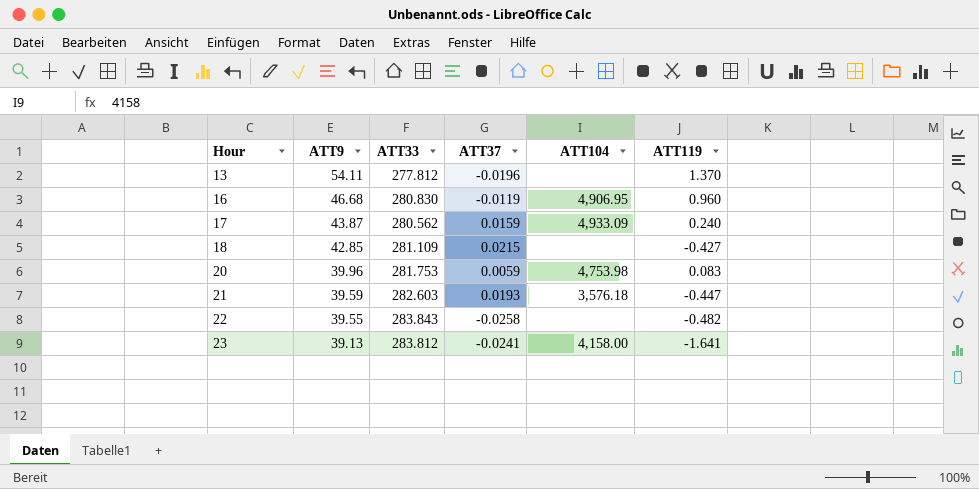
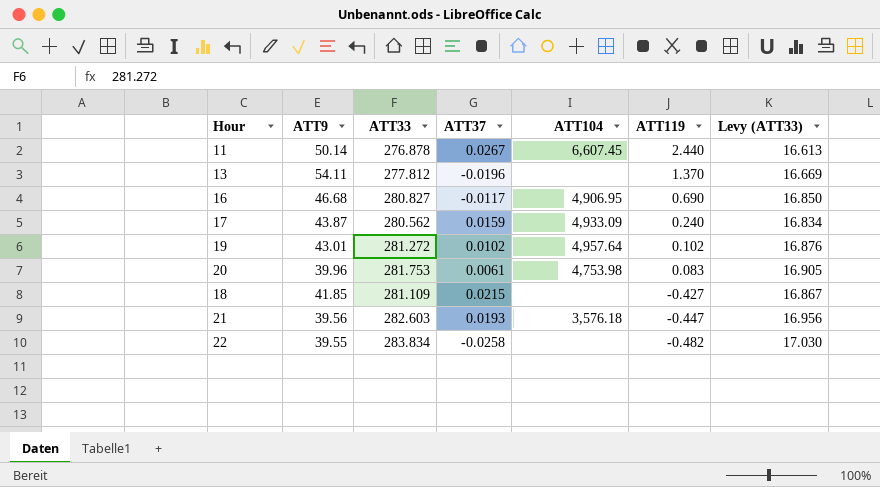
row order: Hour ascending -> ATT119 descending
column Levy (ATT33) | formula: none -> [ATT33] * 0.06
row 23: 39.13 | 283.812 | -0.0241 | 4,158.00 | -1.641 -> none
row 11: none -> 50.14 | 276.878 | 0.0267 | 6,607.45 | 2.440 | 16.613
16 | ATT33: 280.830 -> 280.827
16 | ATT37: -0.0119 -> -0.0117
16 | ATT119: 0.960 -> 0.690
row 19: none -> 43.01 | 281.272 | 0.0102 | 4,957.64 | 0.102 | 16.876
20 | ATT37: 0.0059 -> 0.0061
18 | ATT9: 42.85 -> 41.85
21 | ATT9: 39.59 -> 39.56
22 | ATT33: 283.843 -> 283.834

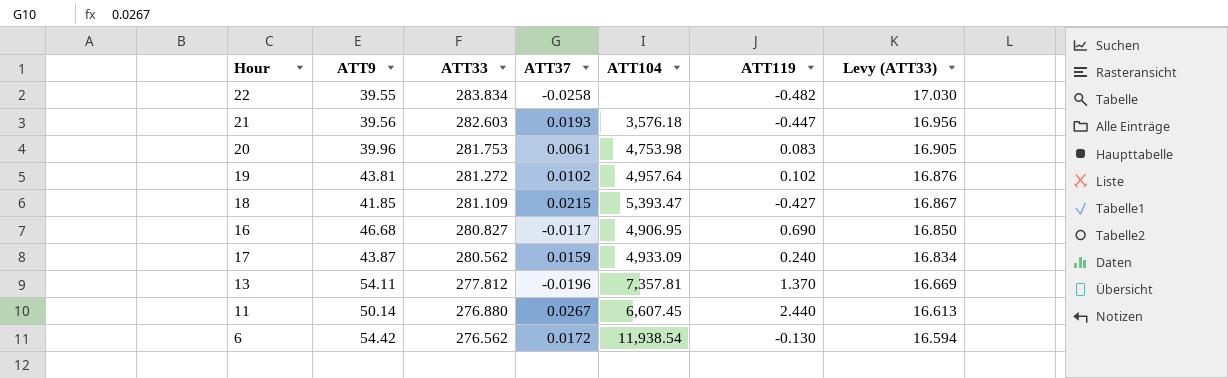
row order: ATT119 descending -> ATT33 descending
19 | ATT9: 43.01 -> 43.81
18 | ATT104: none -> 5,393.47
13 | ATT104: none -> 7,357.81
11 | ATT33: 276.878 -> 276.880
row 6: none -> 54.42 | 276.562 | 0.0172 | 11,938.54 | -0.130 | 16.594

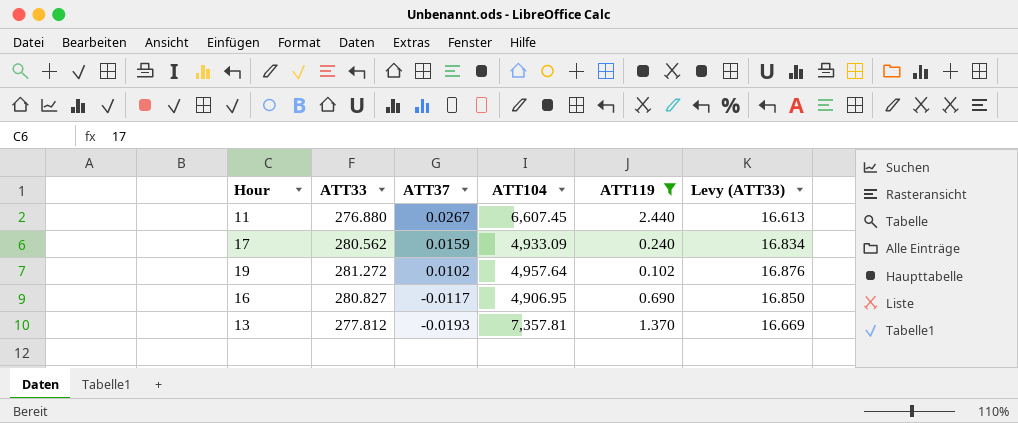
filter: none -> ATT119 >= 0.102
row order: ATT33 descending -> ATT37 descending
column ATT9 | position: 2 -> none
13 | ATT37: -0.0196 -> -0.0193

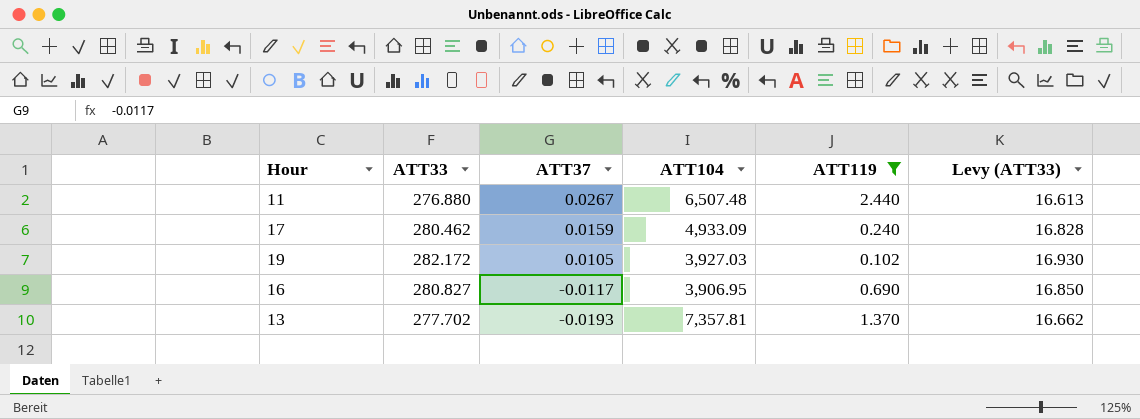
11 | ATT104: 6,607.45 -> 6,507.48
17 | ATT33: 280.562 -> 280.462
17 | Levy (ATT33): 16.834 -> 16.828
19 | ATT33: 281.272 -> 282.172
19 | ATT37: 0.0102 -> 0.0105
19 | ATT104: 4,957.64 -> 3,927.03
19 | Levy (ATT33): 16.876 -> 16.930
16 | ATT104: 4,906.95 -> 3,906.95
13 | ATT33: 277.812 -> 277.702
13 | Levy (ATT33): 16.669 -> 16.662

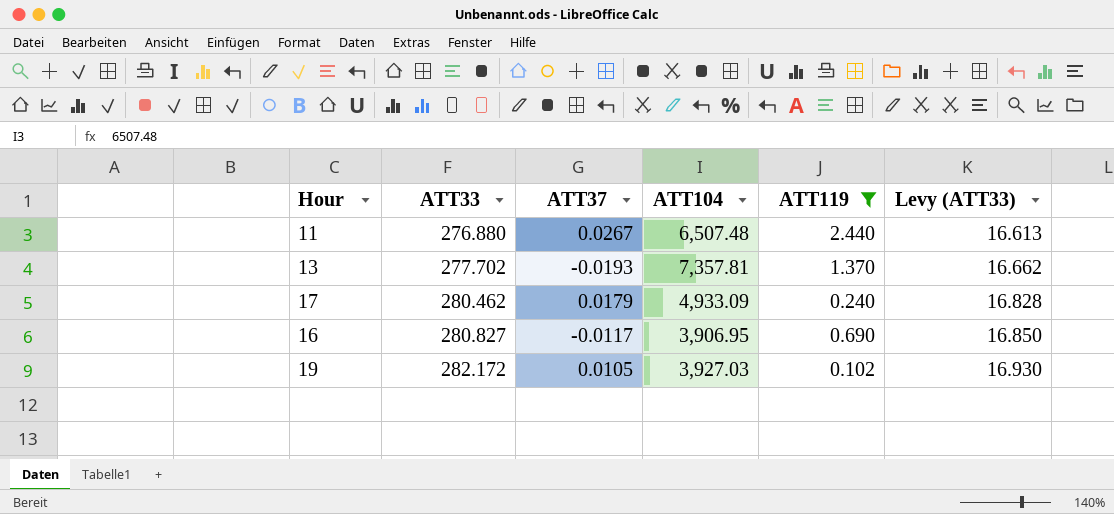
row order: ATT37 descending -> ATT33 ascending
17 | ATT37: 0.0159 -> 0.0179

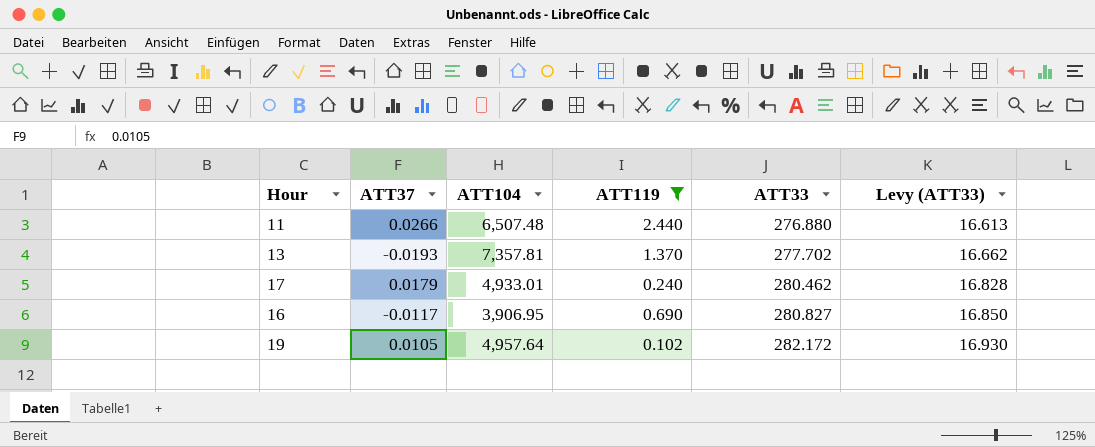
column ATT33 | position: 2 -> 5
11 | ATT37: 0.0267 -> 0.0266
17 | ATT104: 4,933.09 -> 4,933.01
19 | ATT104: 3,927.03 -> 4,957.64

